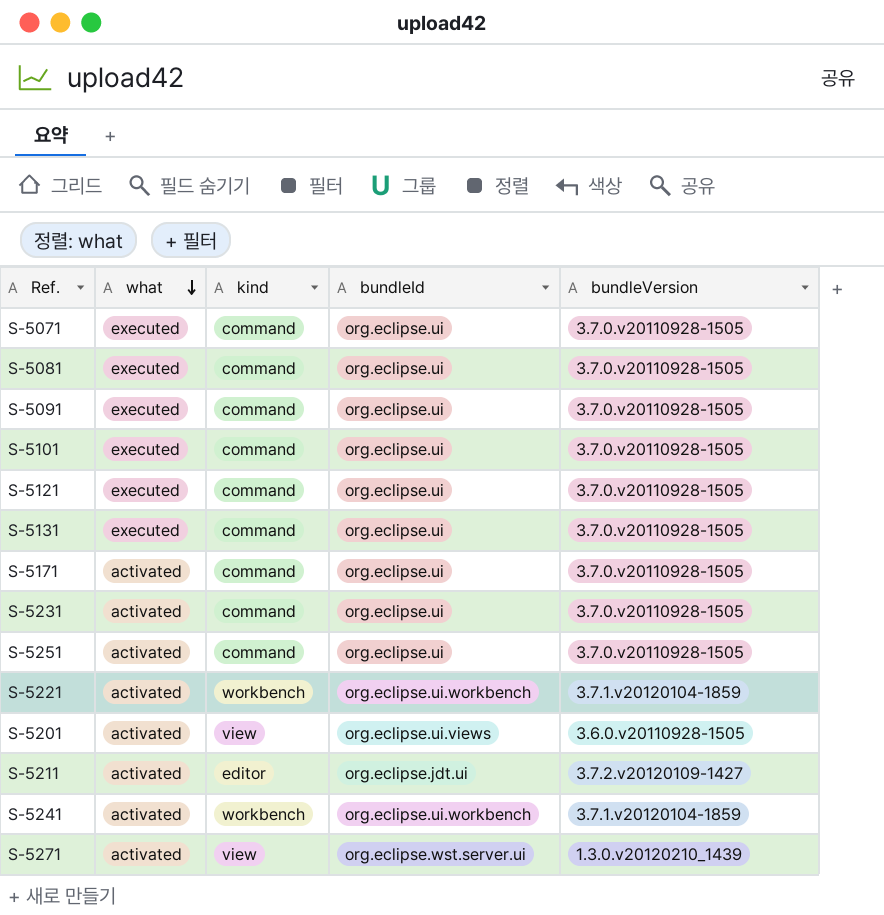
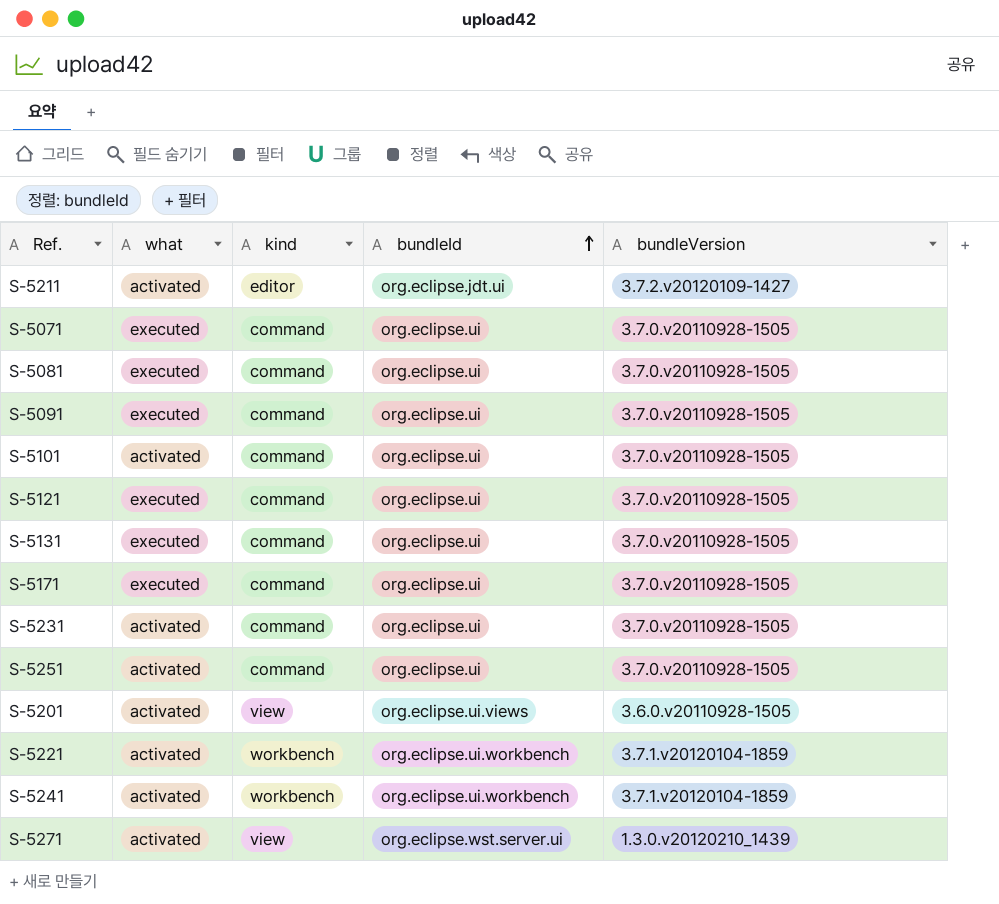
row order: what descending -> bundleId ascending
S-5101 | what: executed -> activated
S-5171 | what: activated -> executed

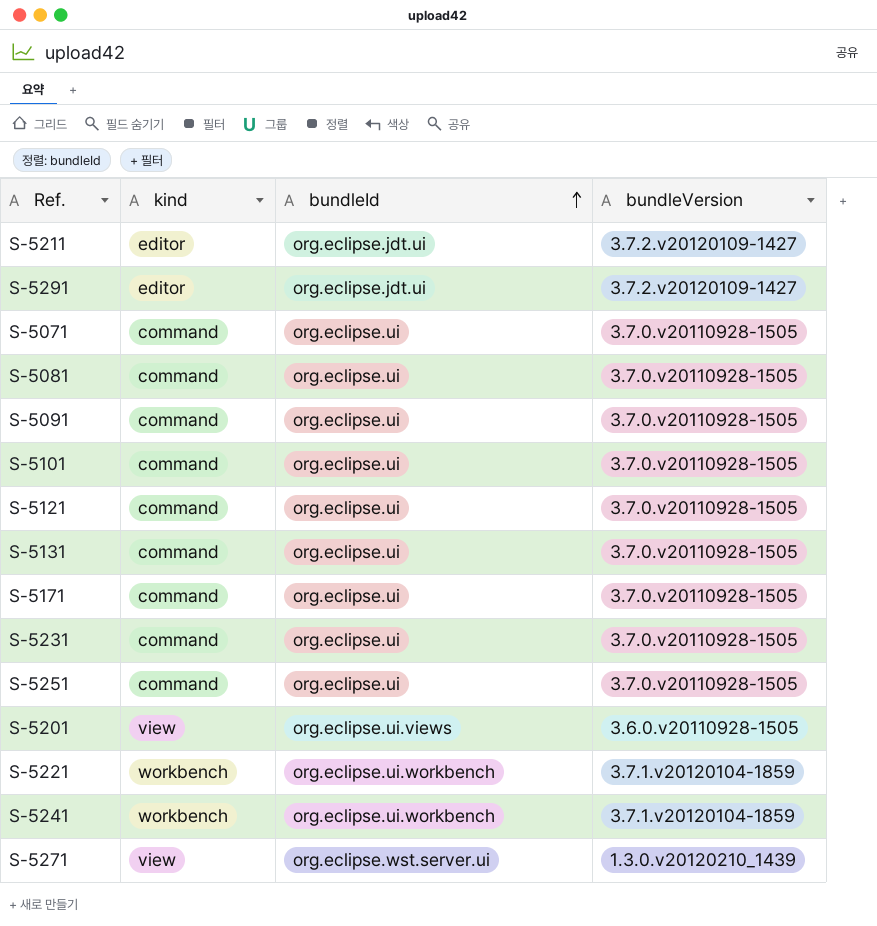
column what | position: 2 -> none
row S-5291: none -> editor | org.eclipse.jdt.ui | 3.7.2.v20120109-1427

